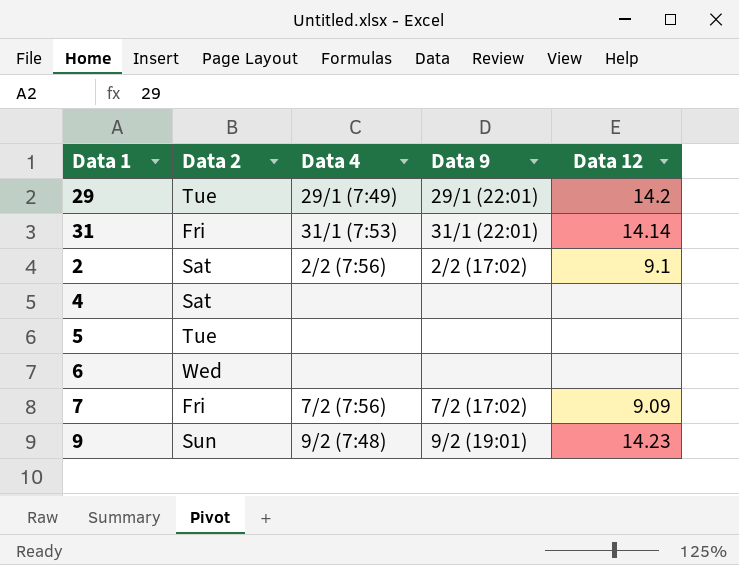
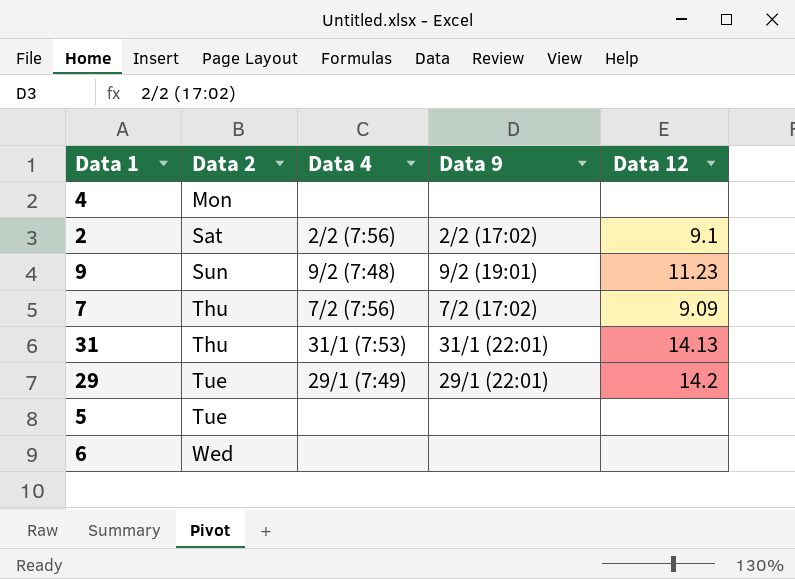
row order: none -> Data 2 ascending
4 | Data 2: Sat -> Mon
9 | Data 12: 14.23 -> 11.23
7 | Data 2: Fri -> Thu
31 | Data 2: Fri -> Thu
31 | Data 12: 14.14 -> 14.13

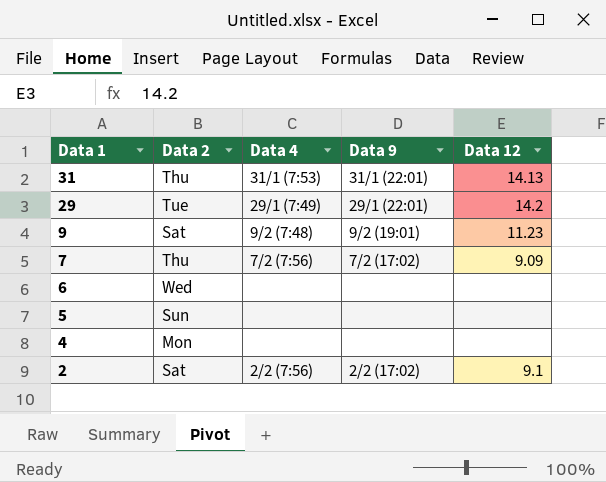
row order: Data 2 ascending -> Data 1 descending
9 | Data 2: Sun -> Sat
5 | Data 2: Tue -> Sun

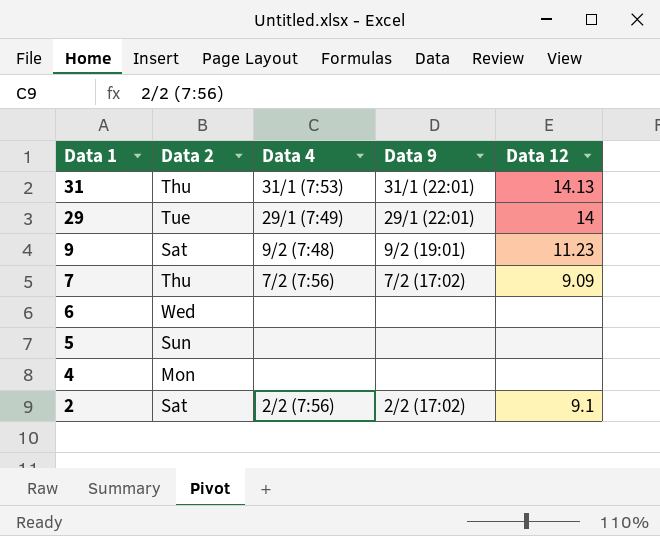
29 | Data 12: 14.2 -> 14

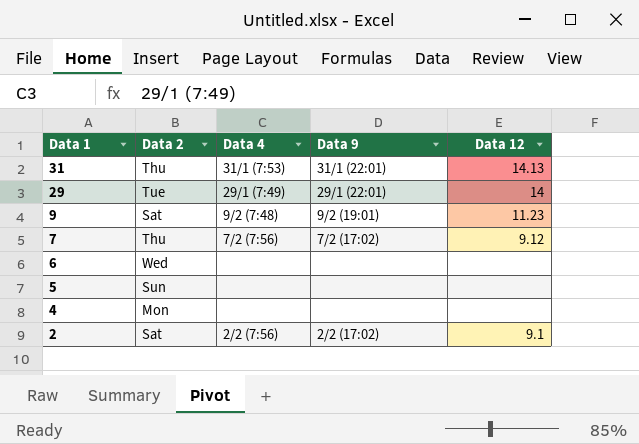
7 | Data 12: 9.09 -> 9.12

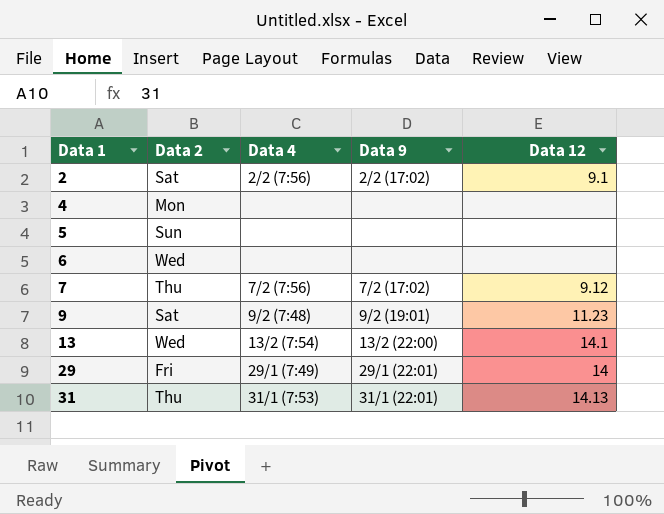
row order: Data 1 descending -> Data 1 ascending
row 13: none -> Wed | 13/2 (7:54) | 13/2 (22:00) | 14.1
29 | Data 2: Tue -> Fri

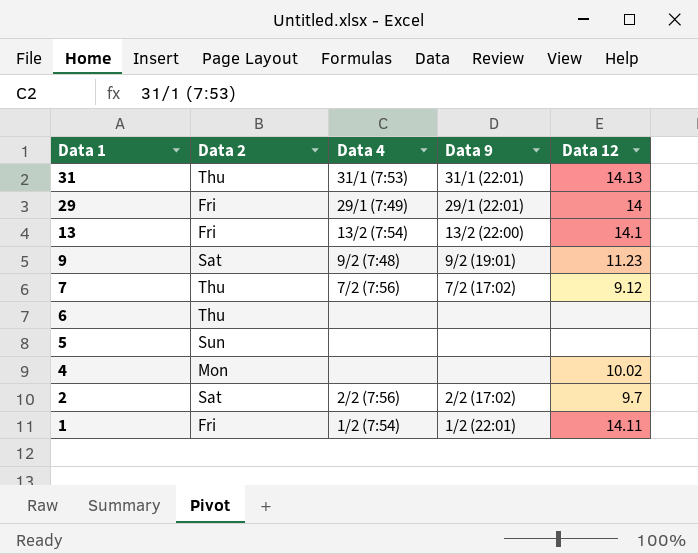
row order: Data 1 ascending -> Data 1 descending
13 | Data 2: Wed -> Fri
6 | Data 2: Wed -> Thu
4 | Data 12: none -> 10.02
2 | Data 12: 9.1 -> 9.7
row 1: none -> Fri | 1/2 (7:54) | 1/2 (22:01) | 14.11

